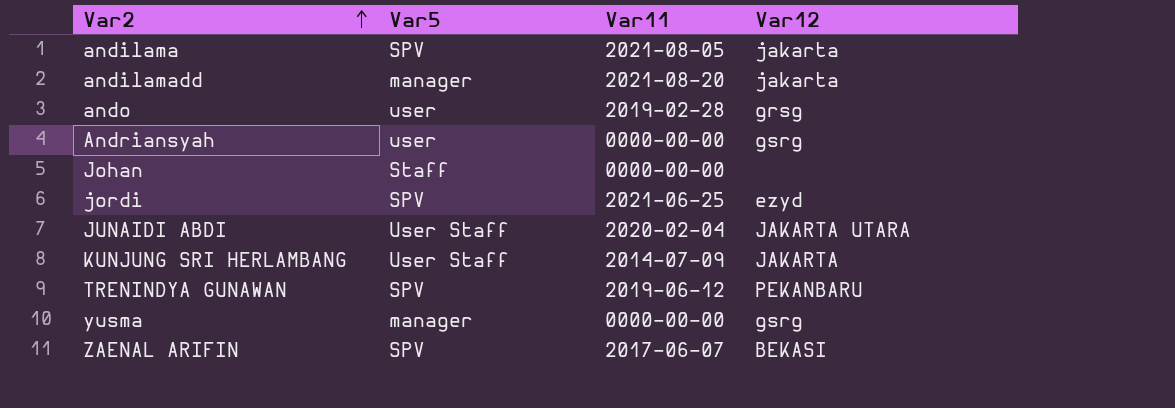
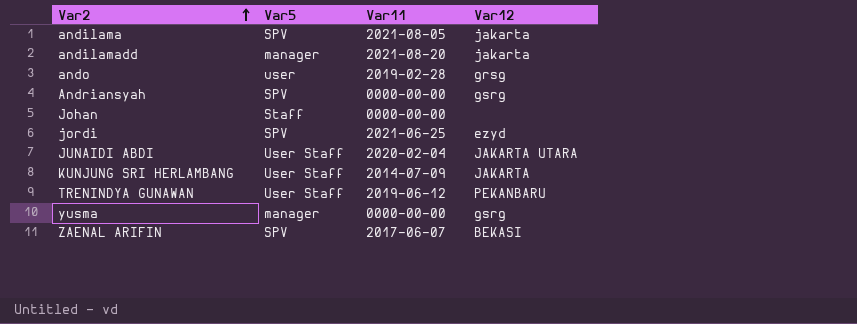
Andriansyah | Var5: user -> SPV
TRENINDYA GUNAWAN | Var5: SPV -> User Staff

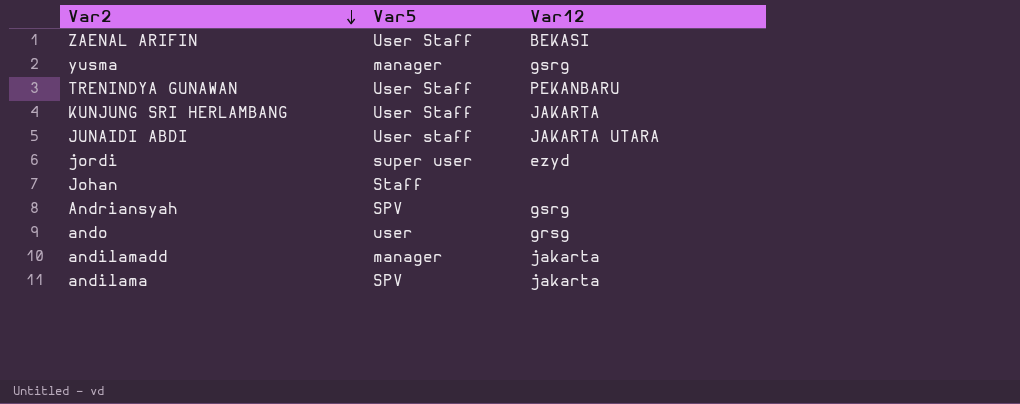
row order: Var2 ascending -> Var2 descending
column Var11 | position: 3 -> none
ZAENAL ARIFIN | Var5: SPV -> User Staff
JUNAIDI ABDI | Var5: User Staff -> User staff
jordi | Var5: SPV -> super user

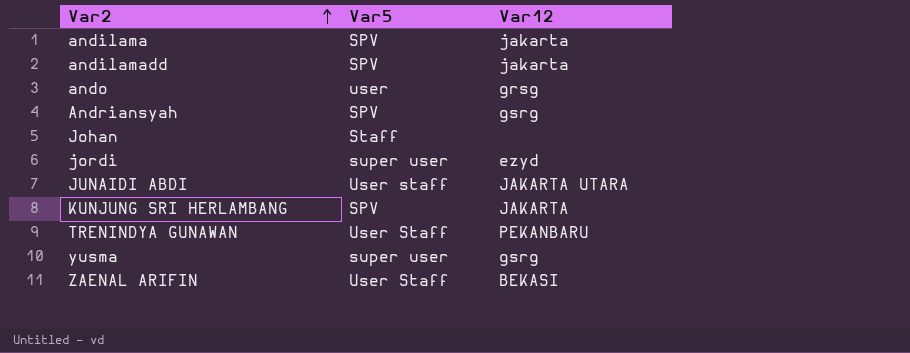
row order: Var2 descending -> Var2 ascending
andilamadd | Var5: manager -> SPV
KUNJUNG SRI HERLAMBANG | Var5: User Staff -> SPV
yusma | Var5: manager -> super user

